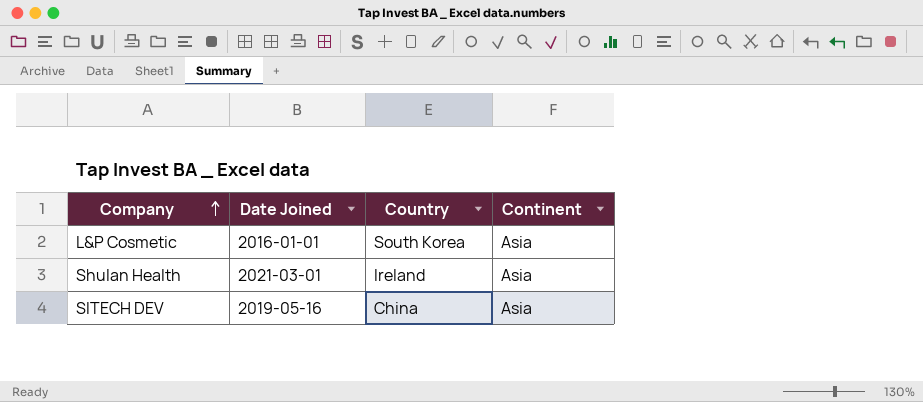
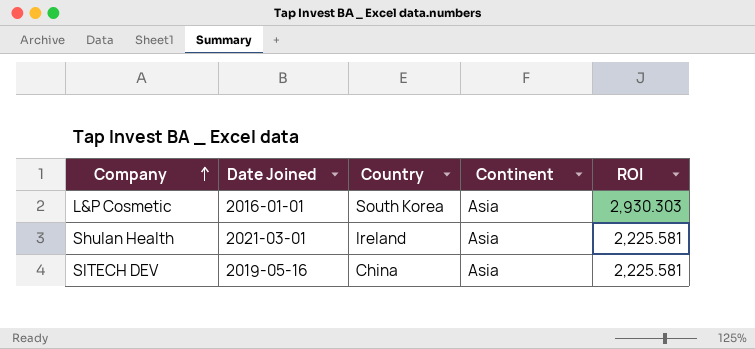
column ROI | position: none -> 5

